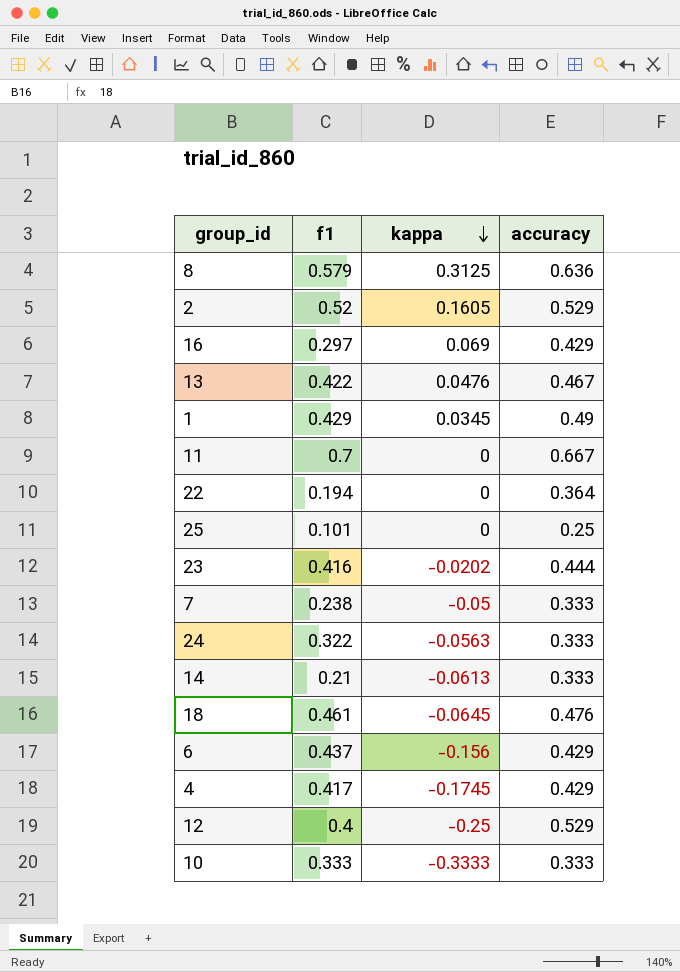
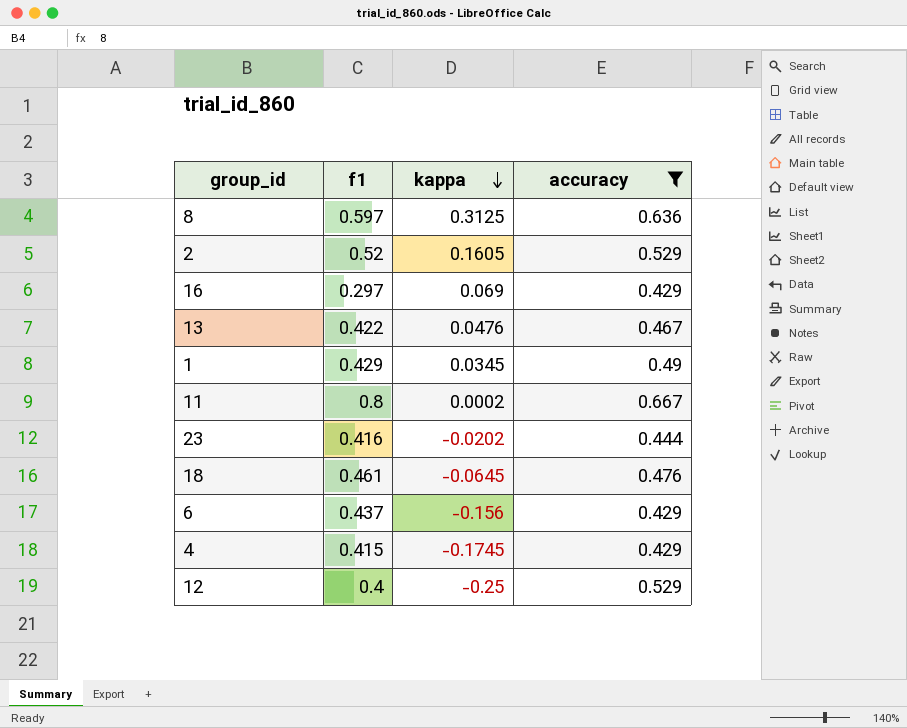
filter: none -> accuracy >= 0.429
8 | f1: 0.579 -> 0.597
11 | f1: 0.7 -> 0.8
11 | kappa: 0 -> 0.0002
4 | f1: 0.417 -> 0.415

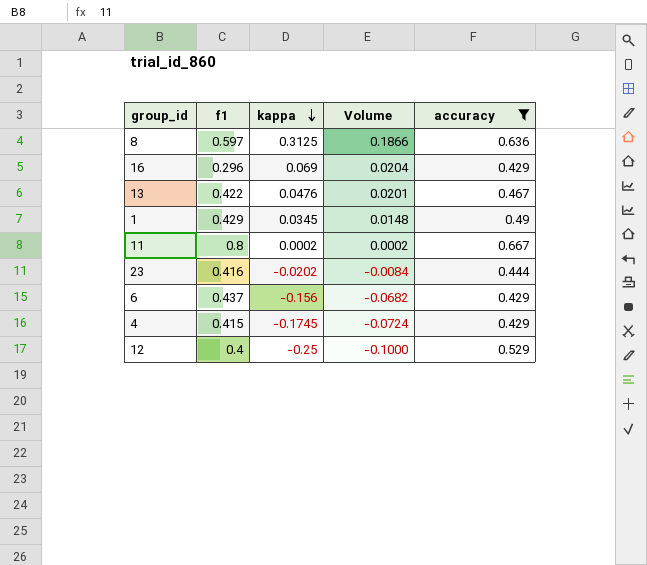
column Volume | formula: none -> [f1] * [kappa]
row 2: 0.52 | 0.1605 | 0.529 -> none
row 18: 0.461 | -0.0645 | 0.476 -> none
16 | f1: 0.297 -> 0.296

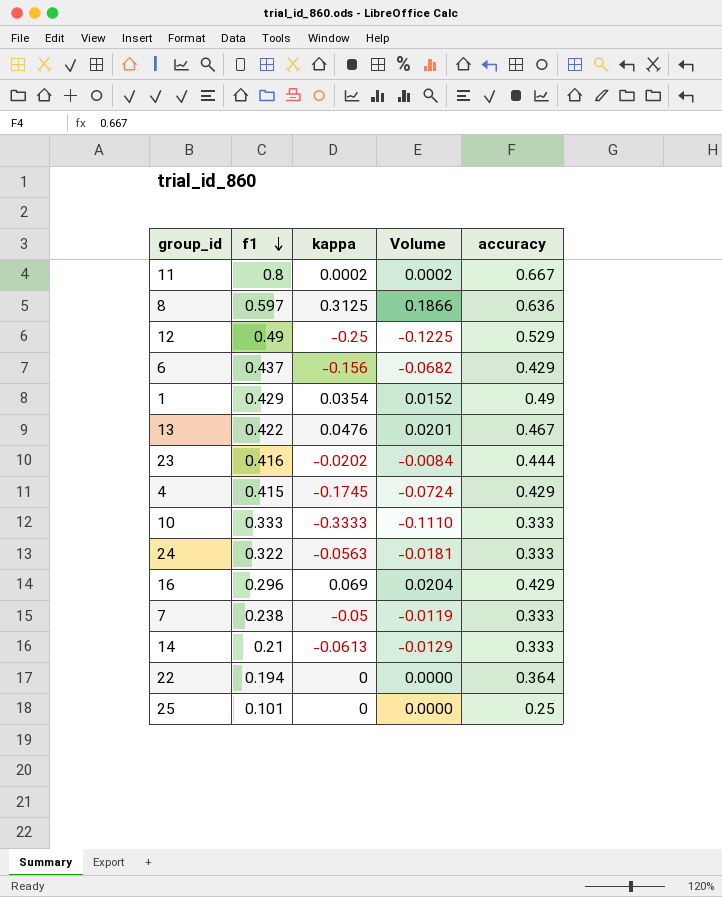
filter: accuracy >= 0.429 -> none
row order: kappa descending -> f1 descending
12 | f1: 0.4 -> 0.49
12 | Volume: -0.1000 -> -0.1225
1 | kappa: 0.0345 -> 0.0354
1 | Volume: 0.0148 -> 0.0152

